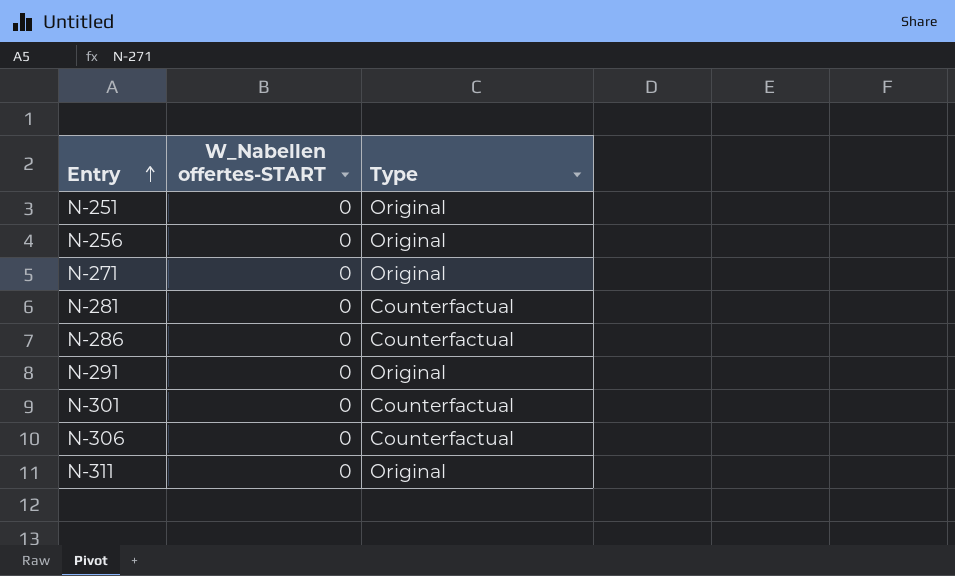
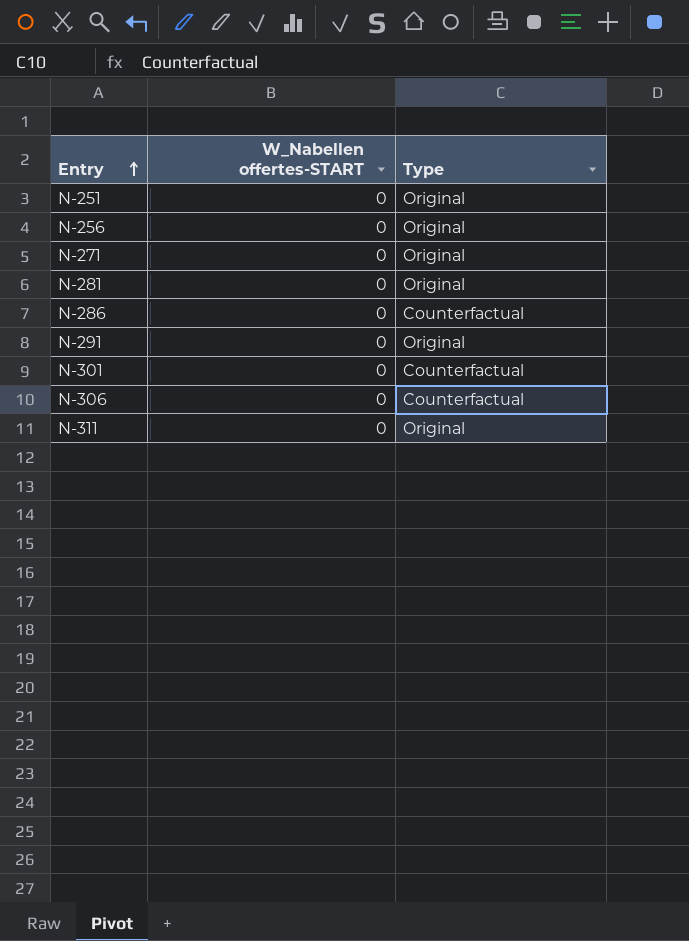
N-281 | Type: Counterfactual -> Original

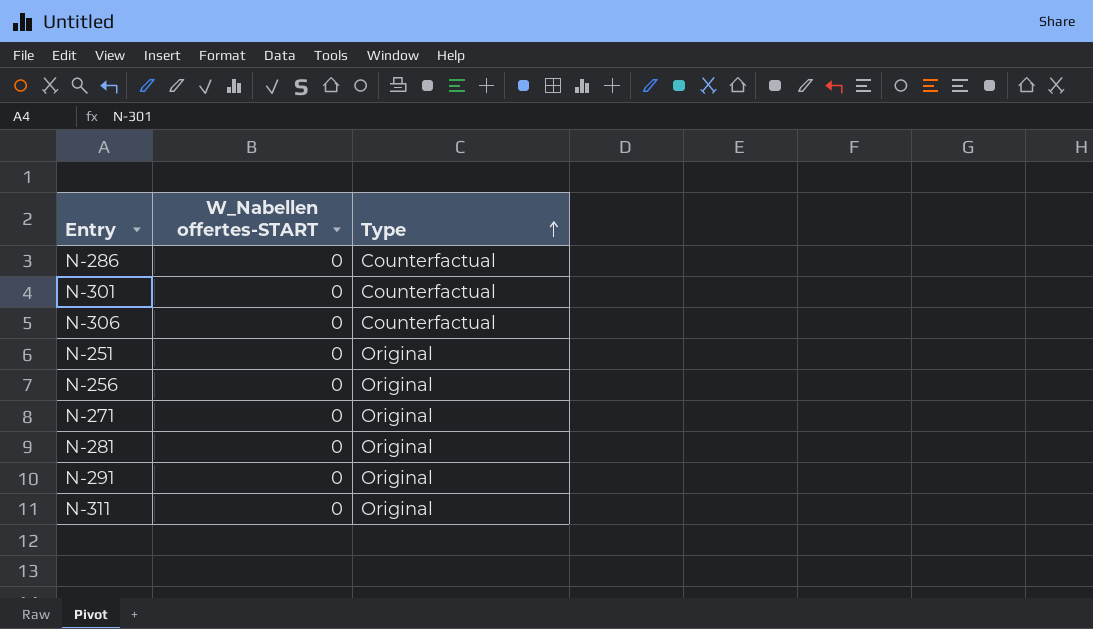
row order: Entry ascending -> Type ascending

